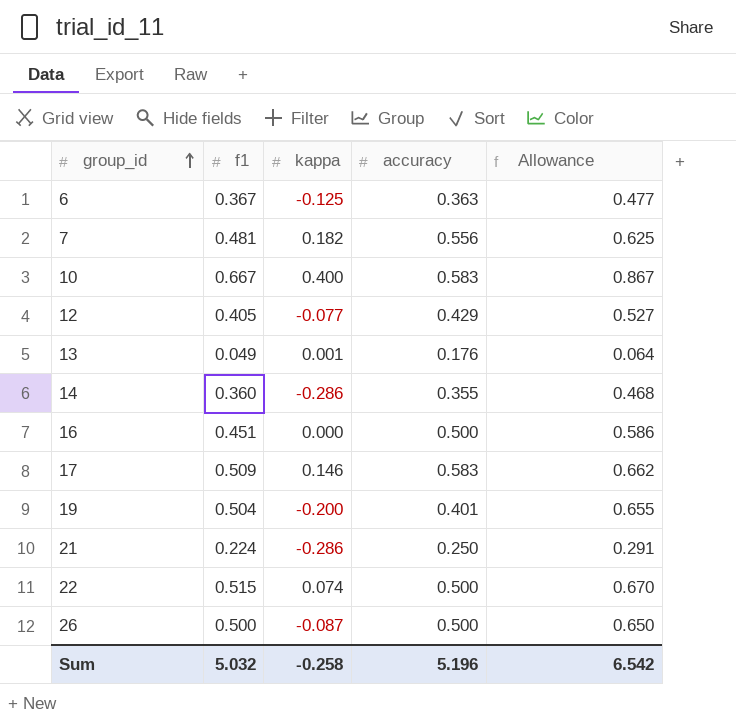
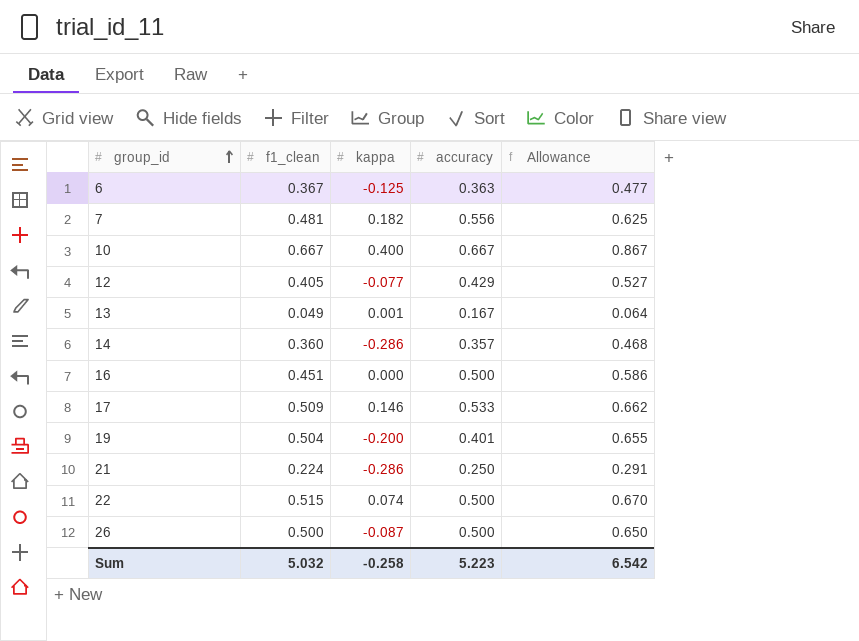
column name: f1 -> f1_clean
10 | accuracy: 0.583 -> 0.667
13 | accuracy: 0.176 -> 0.167
14 | accuracy: 0.355 -> 0.357
17 | accuracy: 0.583 -> 0.533
Sum | accuracy: 5.196 -> 5.223

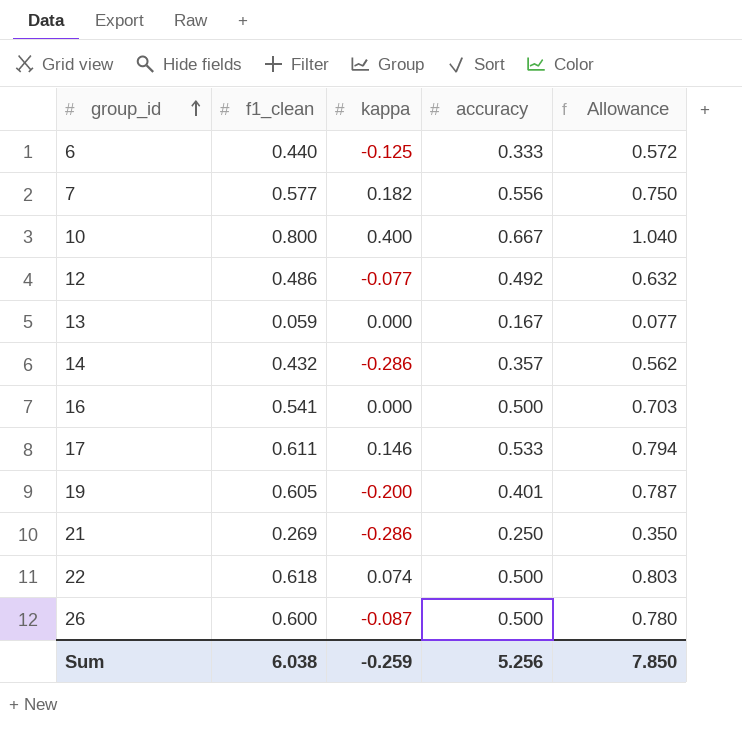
6 | f1_clean: 0.367 -> 0.440
6 | accuracy: 0.363 -> 0.333
6 | Allowance: 0.477 -> 0.572
7 | f1_clean: 0.481 -> 0.577
7 | Allowance: 0.625 -> 0.750
10 | f1_clean: 0.667 -> 0.800
10 | Allowance: 0.867 -> 1.040
12 | f1_clean: 0.405 -> 0.486
12 | accuracy: 0.429 -> 0.492
12 | Allowance: 0.527 -> 0.632
13 | f1_clean: 0.049 -> 0.059
13 | kappa: 0.001 -> 0.000
13 | Allowance: 0.064 -> 0.077
14 | f1_clean: 0.360 -> 0.432
14 | Allowance: 0.468 -> 0.562
16 | f1_clean: 0.451 -> 0.541
16 | Allowance: 0.586 -> 0.703
17 | f1_clean: 0.509 -> 0.611
17 | Allowance: 0.662 -> 0.794
19 | f1_clean: 0.504 -> 0.605
19 | Allowance: 0.655 -> 0.787
21 | f1_clean: 0.224 -> 0.269
21 | Allowance: 0.291 -> 0.350
22 | f1_clean: 0.515 -> 0.618
22 | Allowance: 0.670 -> 0.803
26 | f1_clean: 0.500 -> 0.600
26 | Allowance: 0.650 -> 0.780
Sum | f1_clean: 5.032 -> 6.038
Sum | kappa: -0.258 -> -0.259
Sum | accuracy: 5.223 -> 5.256
Sum | Allowance: 6.542 -> 7.850

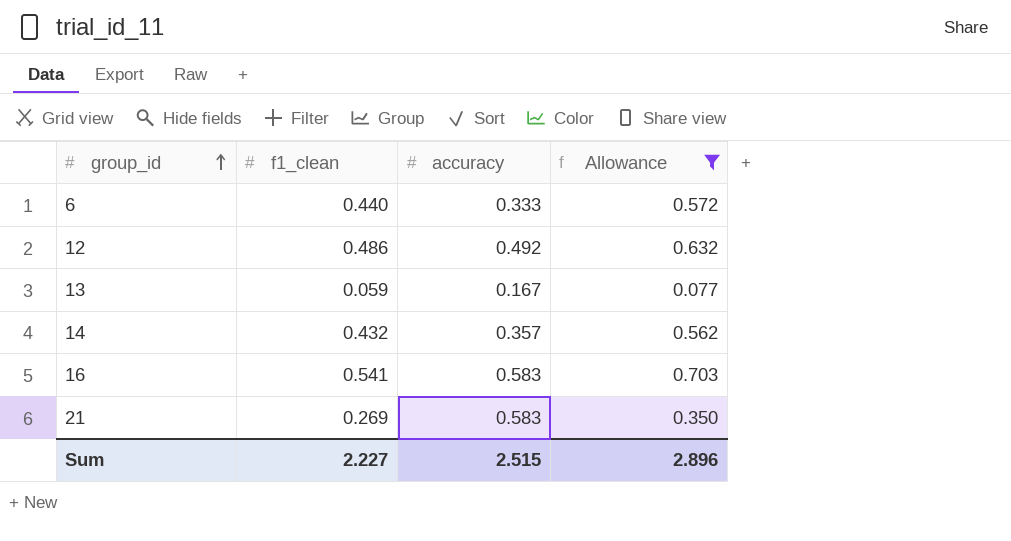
filter: none -> Allowance <= 0.703
column kappa | position: 3 -> none
16 | accuracy: 0.500 -> 0.583
21 | accuracy: 0.250 -> 0.583
Sum | f1_clean: 6.038 -> 2.227
Sum | accuracy: 5.256 -> 2.515
Sum | Allowance: 7.850 -> 2.896

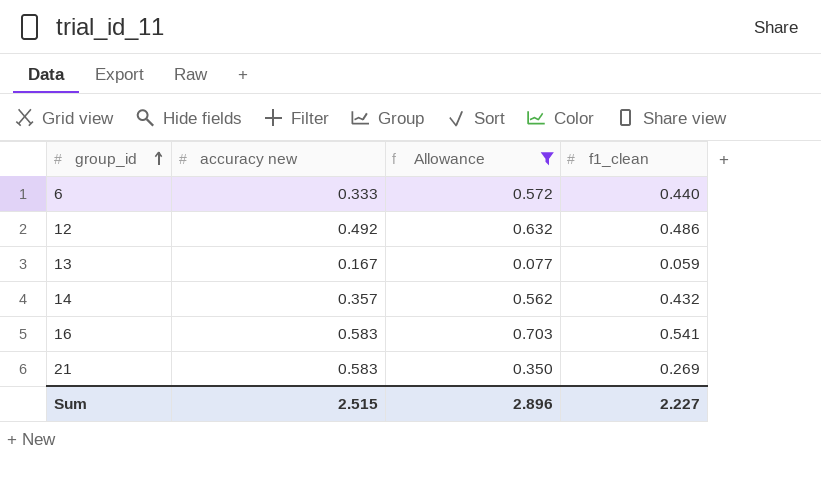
column name: accuracy -> accuracy new
column f1_clean | position: 2 -> 4

